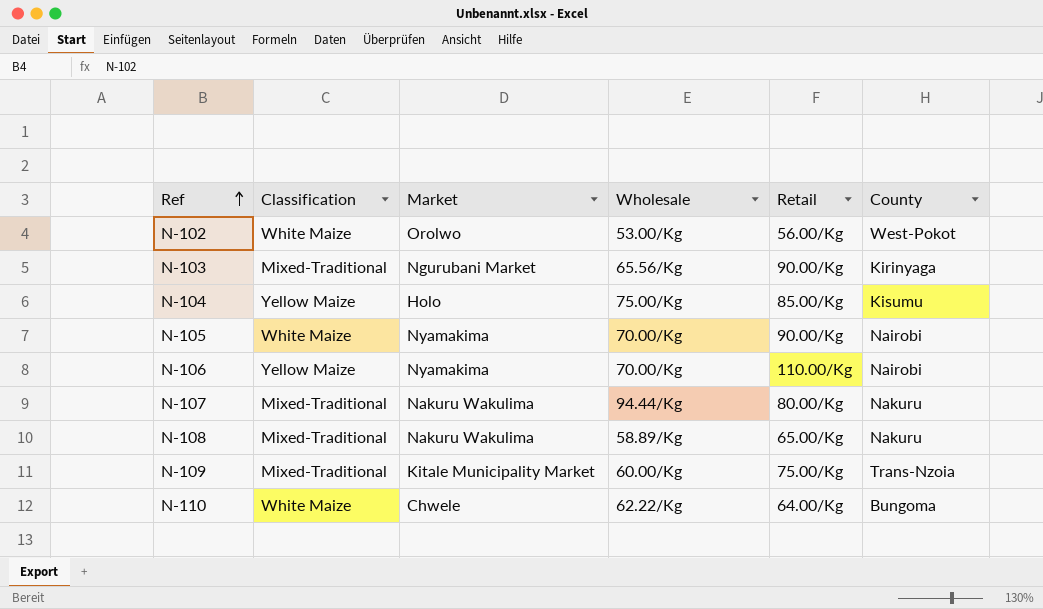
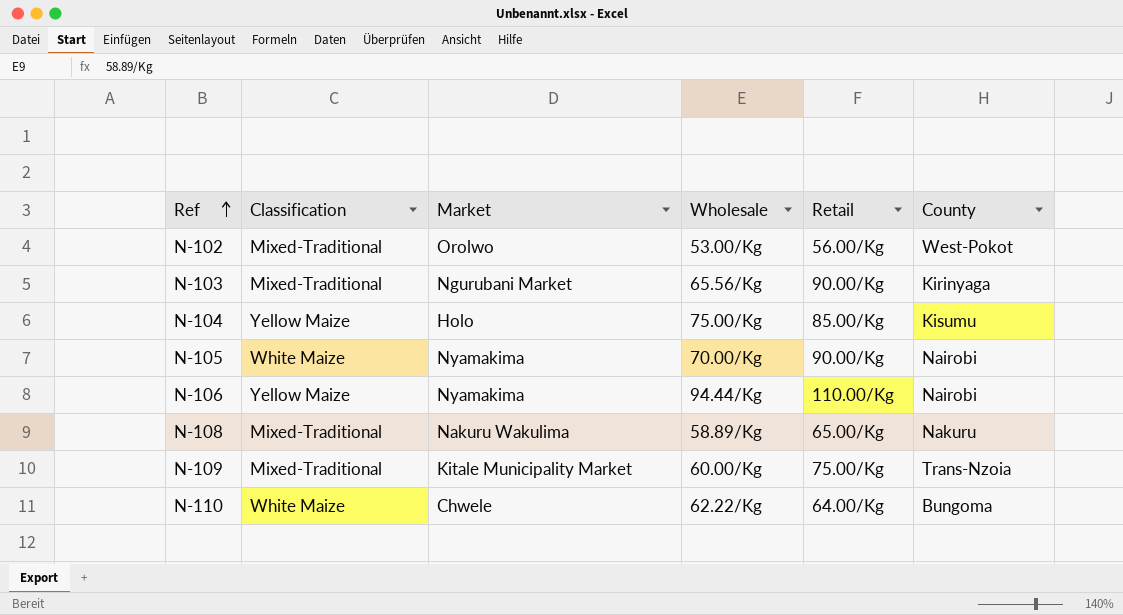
row N-107: Mixed-Traditional | Nakuru Wakulima | 94.44/Kg | 80.00/Kg | Nakuru -> none
N-102 | Classification: White Maize -> Mixed-Traditional
N-106 | Wholesale: 70.00/Kg -> 94.44/Kg

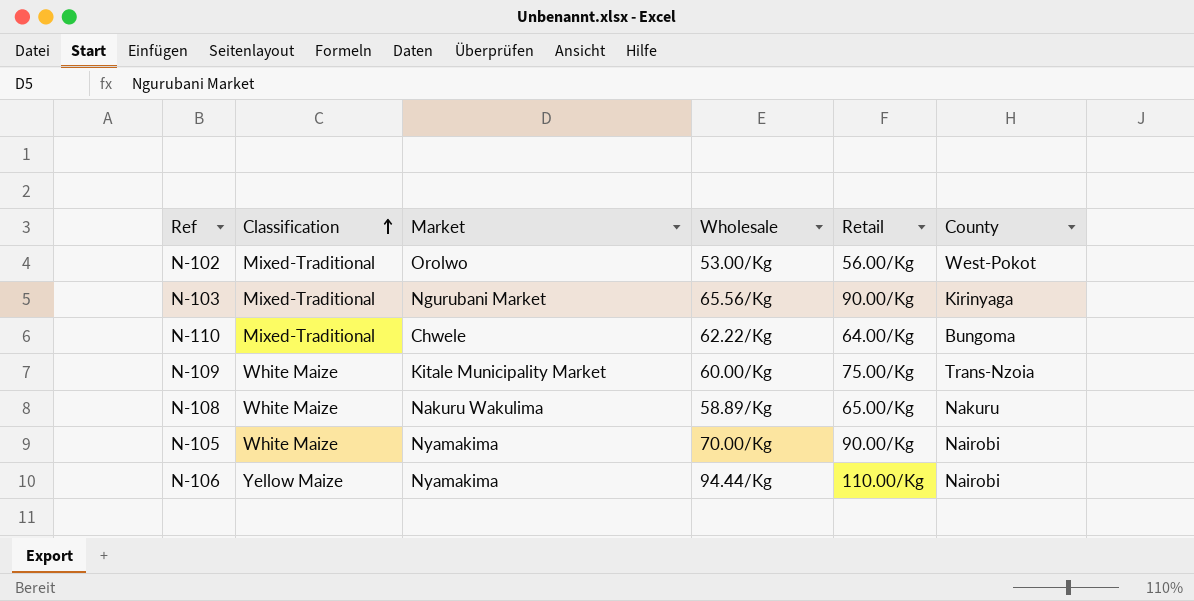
row order: Ref ascending -> Classification ascending
row N-104: Yellow Maize | Holo | 75.00/Kg | 85.00/Kg | Kisumu -> none
N-110 | Classification: White Maize -> Mixed-Traditional
N-109 | Classification: Mixed-Traditional -> White Maize
N-108 | Classification: Mixed-Traditional -> White Maize

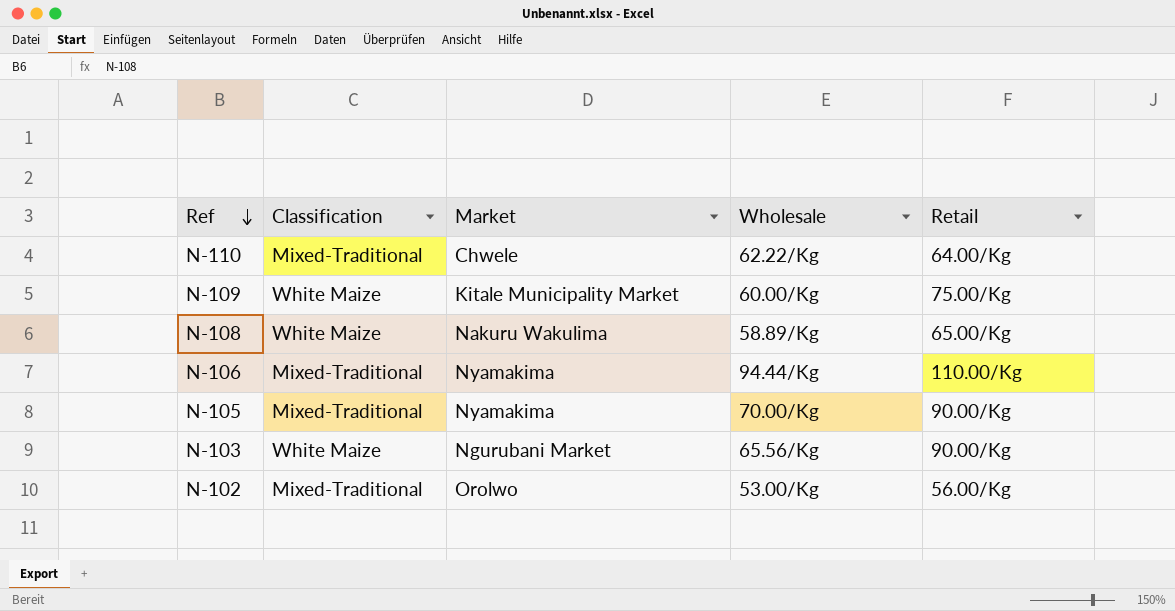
row order: Classification ascending -> Ref descending
column County | position: 6 -> none
N-106 | Classification: Yellow Maize -> Mixed-Traditional
N-105 | Classification: White Maize -> Mixed-Traditional
N-103 | Classification: Mixed-Traditional -> White Maize

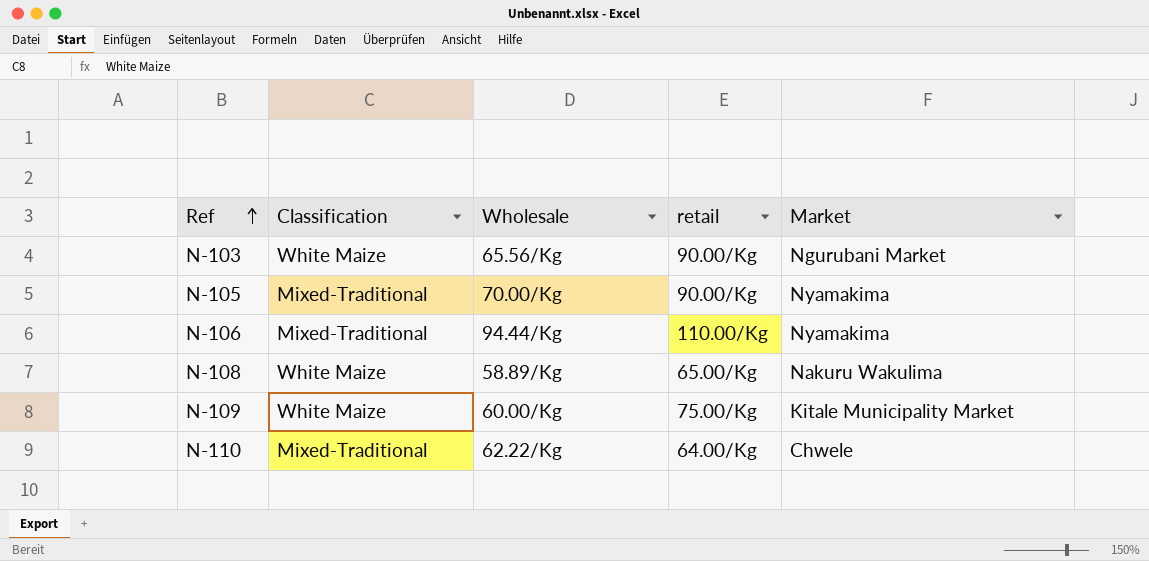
row order: Ref descending -> Ref ascending
column name: Retail -> retail
column Market | position: 3 -> 5
row N-102: Mixed-Traditional | Orolwo | 53.00/Kg | 56.00/Kg -> none

